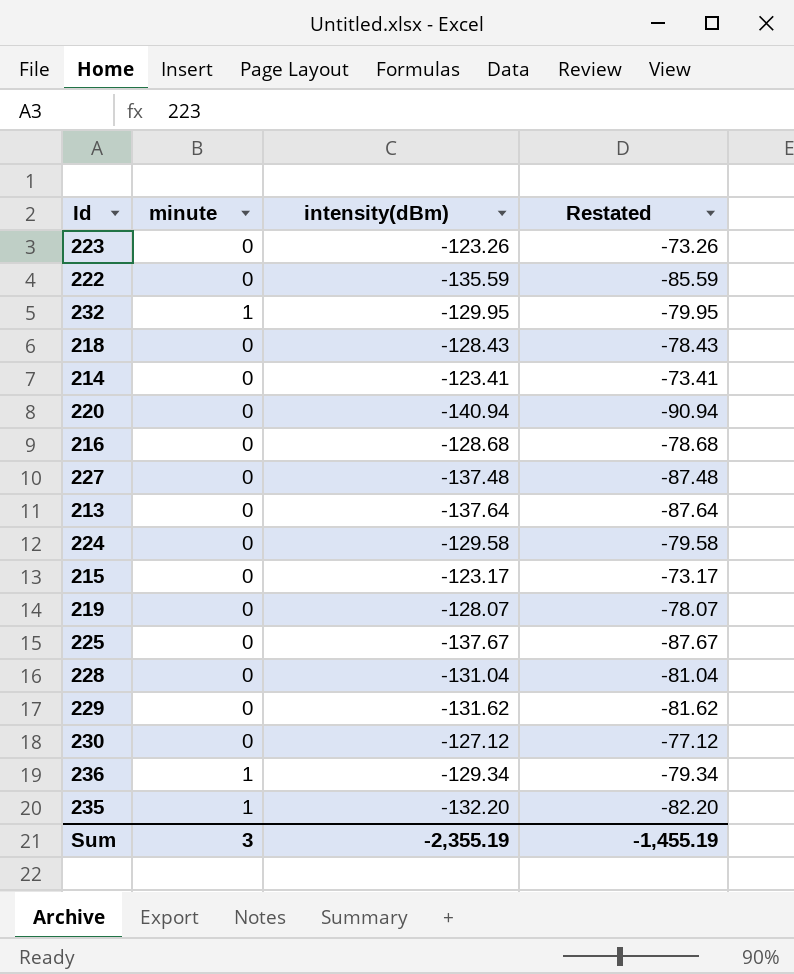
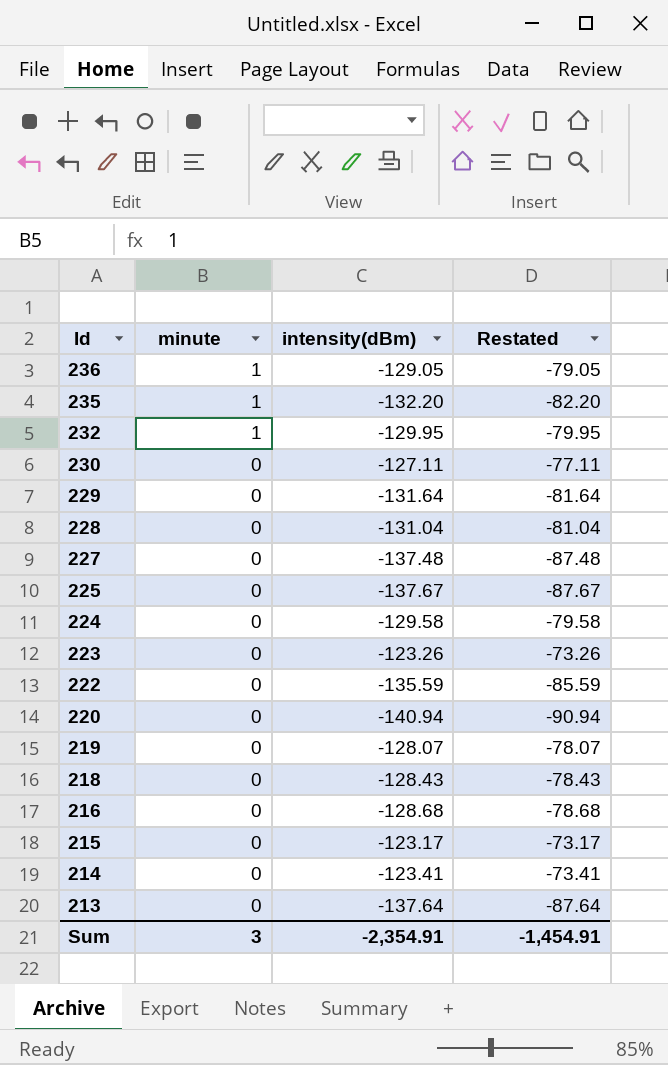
row order: none -> Id descending
236 | intensity(dBm): -129.34 -> -129.05
236 | Restated: -79.34 -> -79.05
230 | intensity(dBm): -127.12 -> -127.11
230 | Restated: -77.12 -> -77.11
229 | intensity(dBm): -131.62 -> -131.64
229 | Restated: -81.62 -> -81.64
Sum | intensity(dBm): -2,355.19 -> -2,354.91
Sum | Restated: -1,455.19 -> -1,454.91

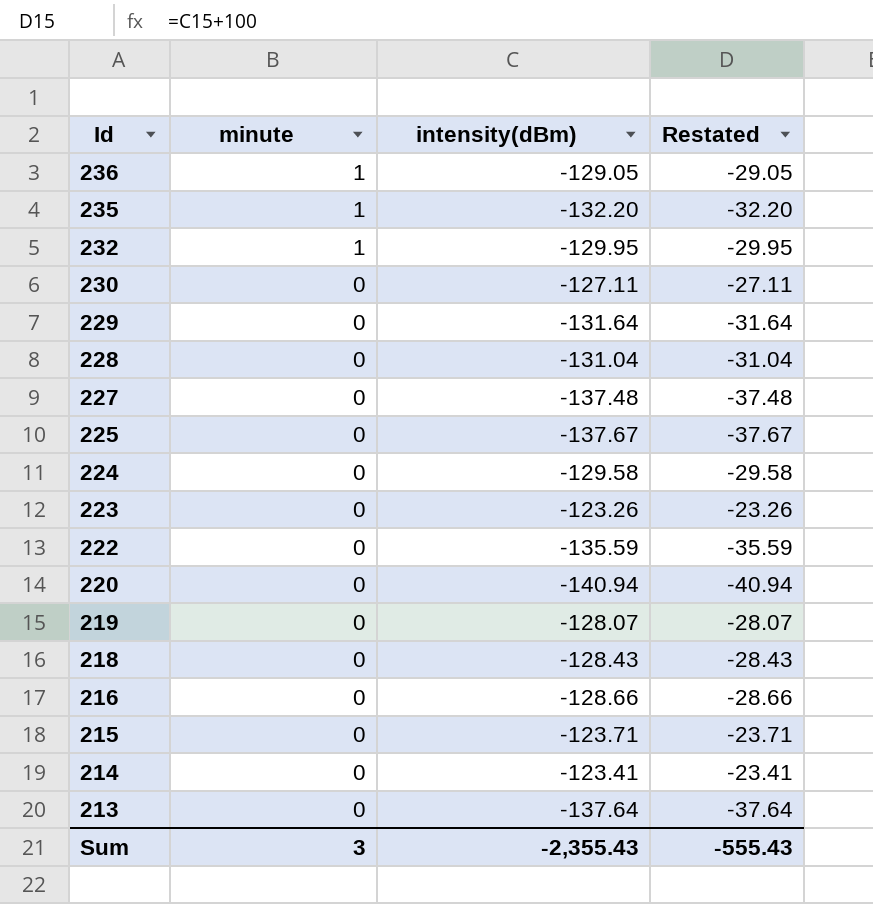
column Restated | formula: [intensity(dBm)] + 50 -> [intensity(dBm)] + 100
216 | intensity(dBm): -128.68 -> -128.66
215 | intensity(dBm): -123.17 -> -123.71
Sum | intensity(dBm): -2,354.91 -> -2,355.43
Sum | Restated: -1,454.91 -> -555.43

